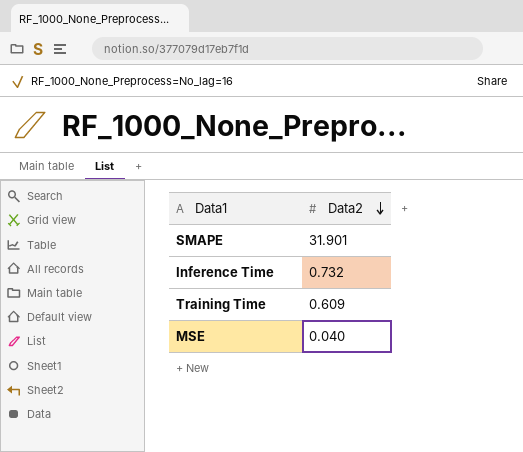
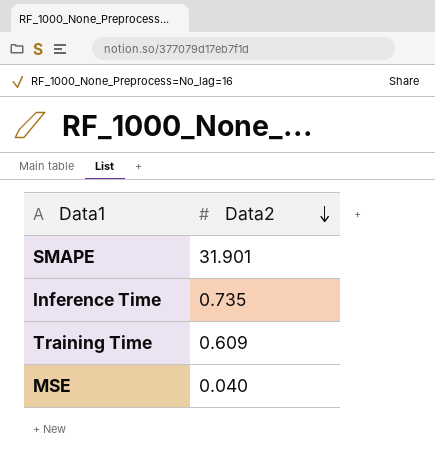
Inference Time | Data2: 0.732 -> 0.735

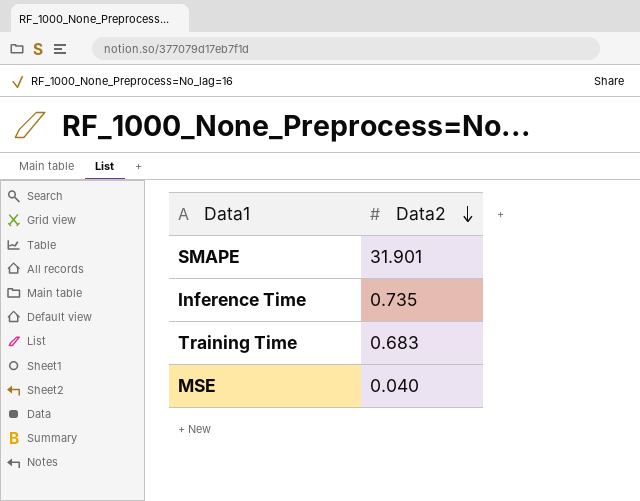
Training Time | Data2: 0.609 -> 0.683

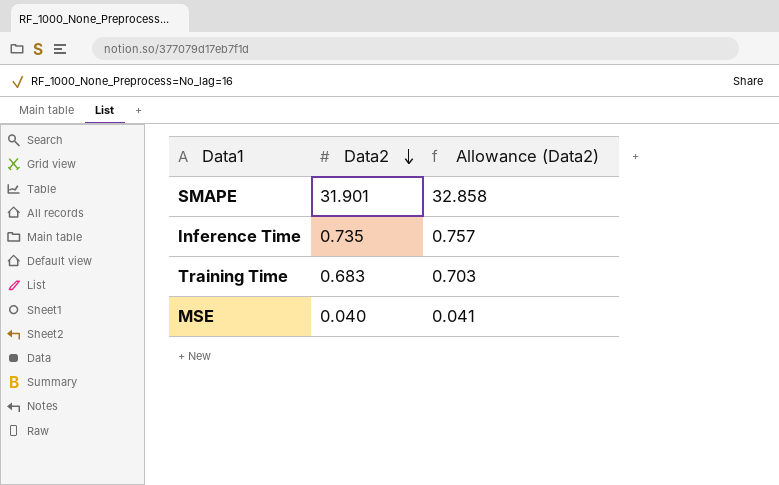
column Allowance (Data2) | formula: none -> [Data2] * 1.03

